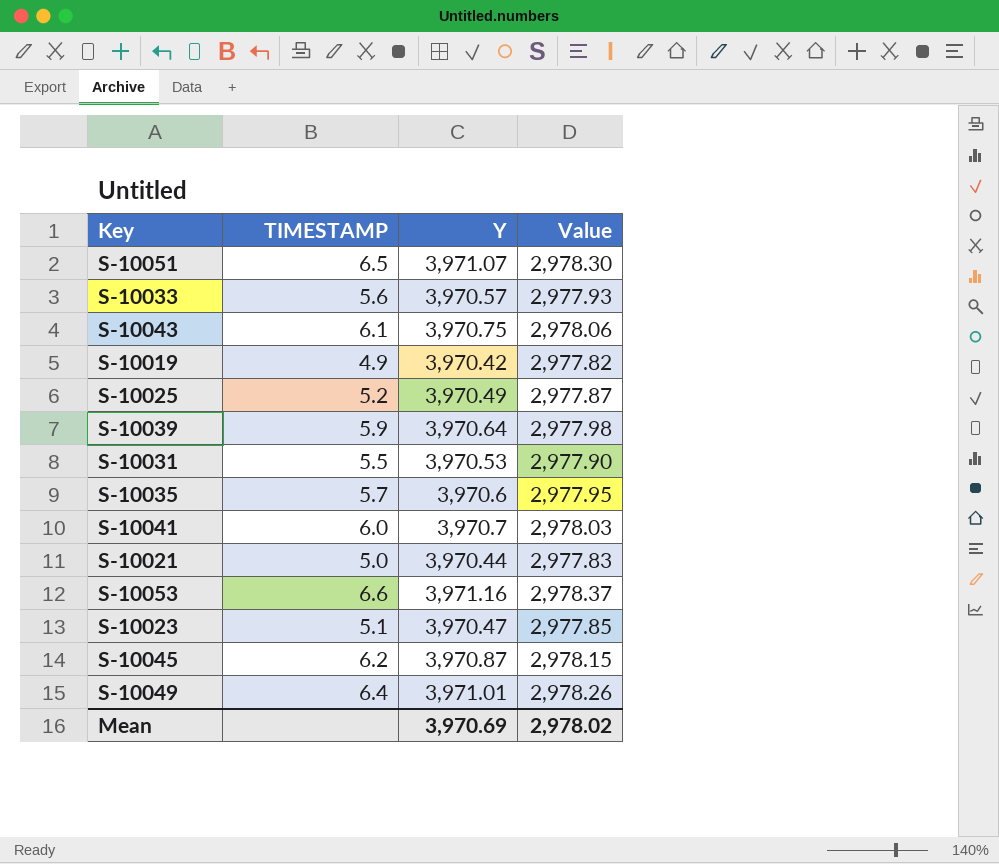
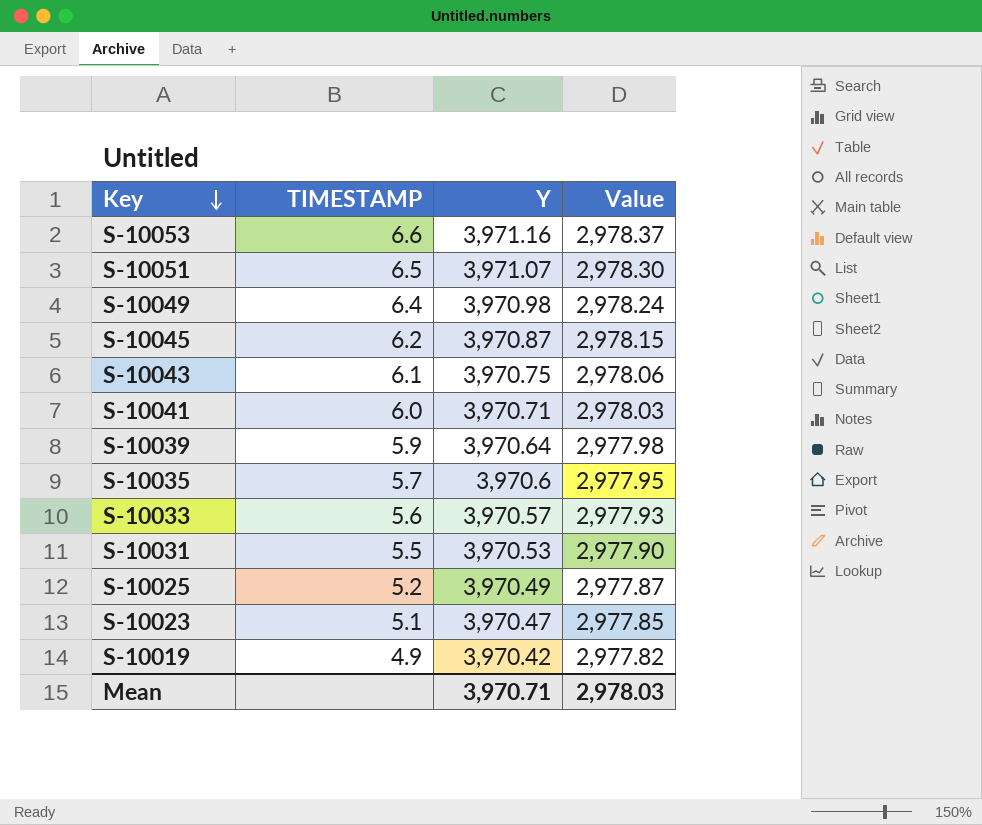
row order: none -> Key descending
row S-10021: 5.0 | 3,970.44 | 2,977.83 -> none
S-10049 | Y: 3,971.01 -> 3,970.98
S-10049 | Value: 2,978.26 -> 2,978.24
S-10041 | Y: 3,970.7 -> 3,970.71
Mean | Y: 3,970.69 -> 3,970.71
Mean | Value: 2,978.02 -> 2,978.03

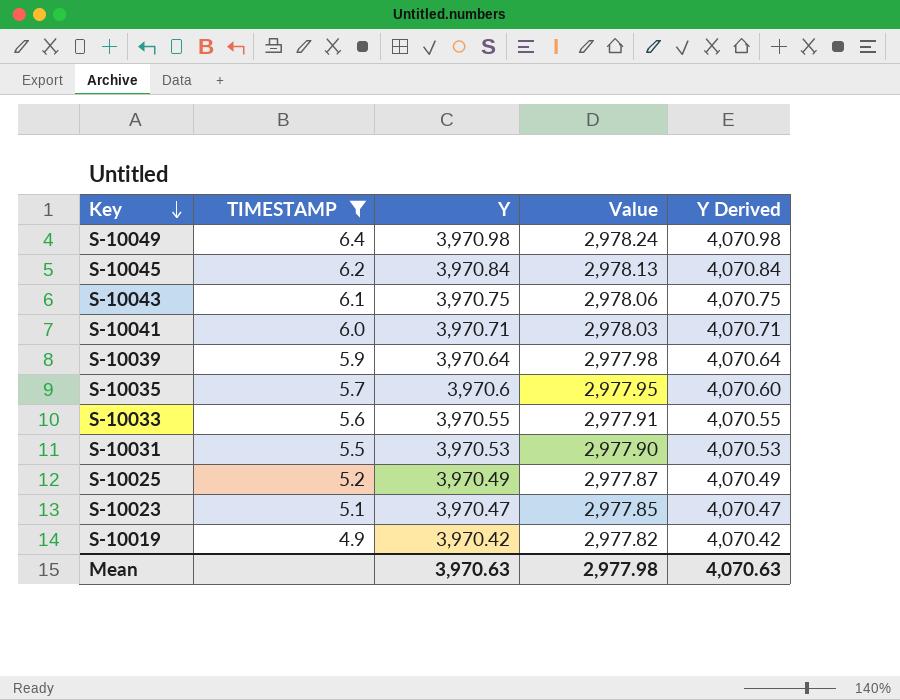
filter: none -> TIMESTAMP <= 6.4
column Y Derived | formula: none -> [Y] + 100
S-10045 | Y: 3,970.87 -> 3,970.84
S-10045 | Value: 2,978.15 -> 2,978.13
S-10033 | Y: 3,970.57 -> 3,970.55
S-10033 | Value: 2,977.93 -> 2,977.91
Mean | Y: 3,970.71 -> 3,970.63
Mean | Value: 2,978.03 -> 2,977.98

